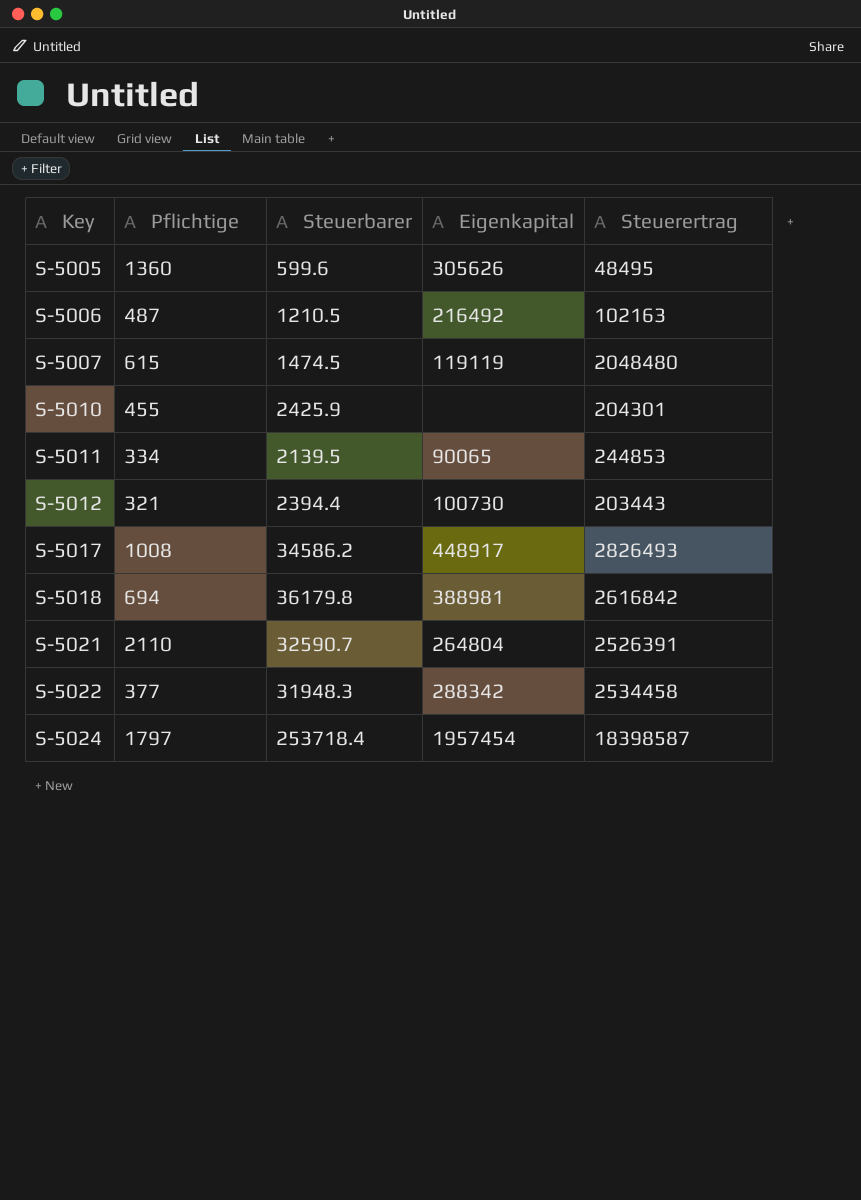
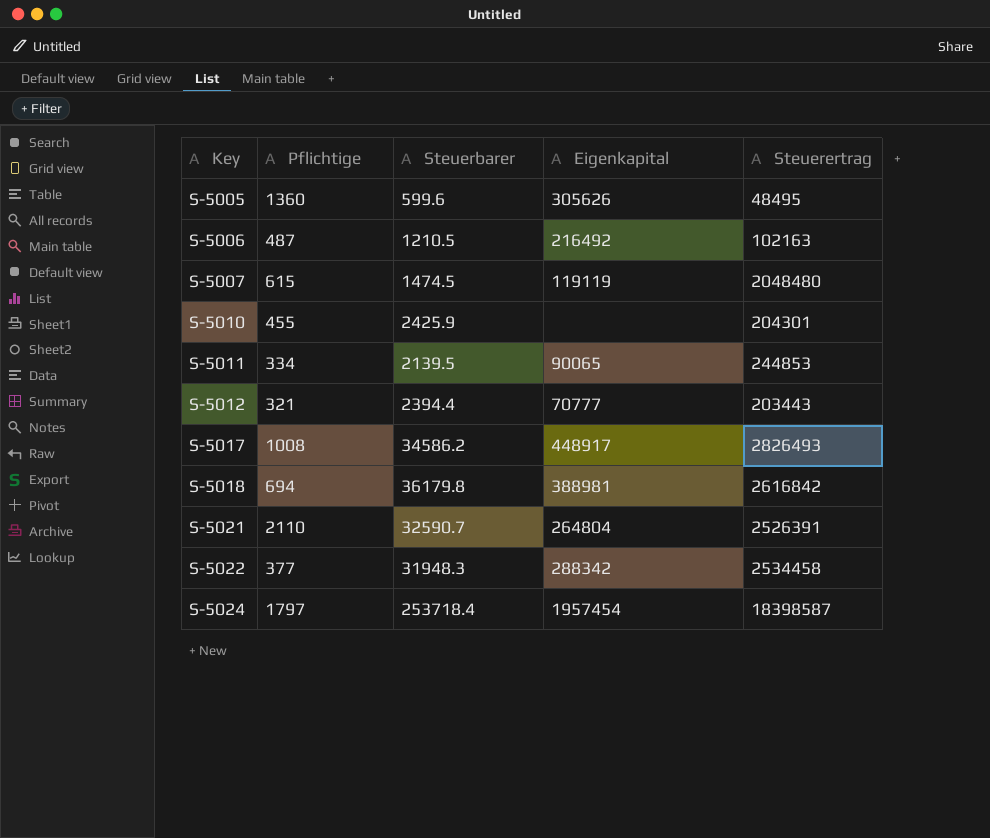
S-5012 | Eigenkapital: 100730 -> 70777

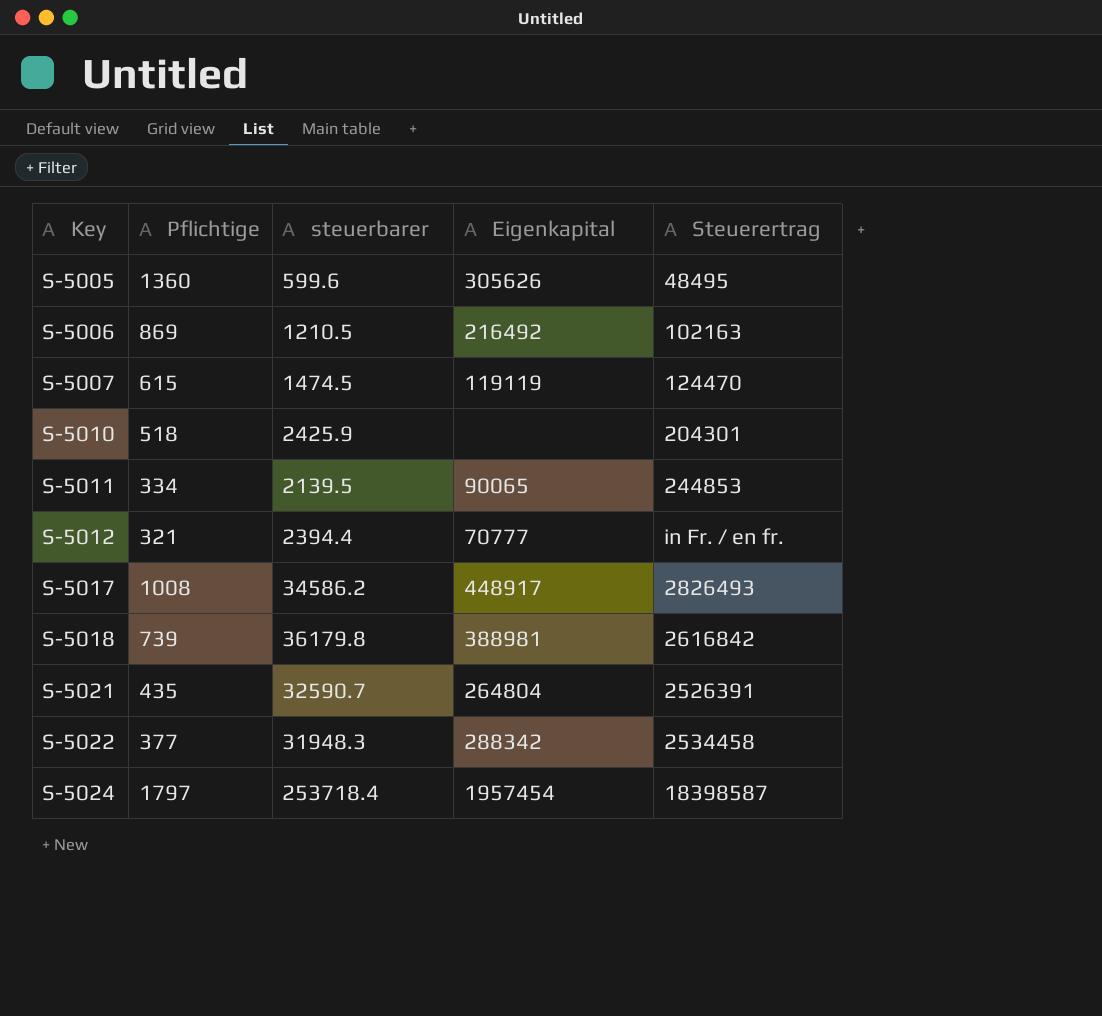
column name: Steuerbarer -> steuerbarer
S-5006 | Pflichtige: 487 -> 869
S-5007 | Steuerertrag: 2048480 -> 124470
S-5010 | Pflichtige: 455 -> 518
S-5012 | Steuerertrag: 203443 -> in Fr. / en fr.
S-5018 | Pflichtige: 694 -> 739
S-5021 | Pflichtige: 2110 -> 435

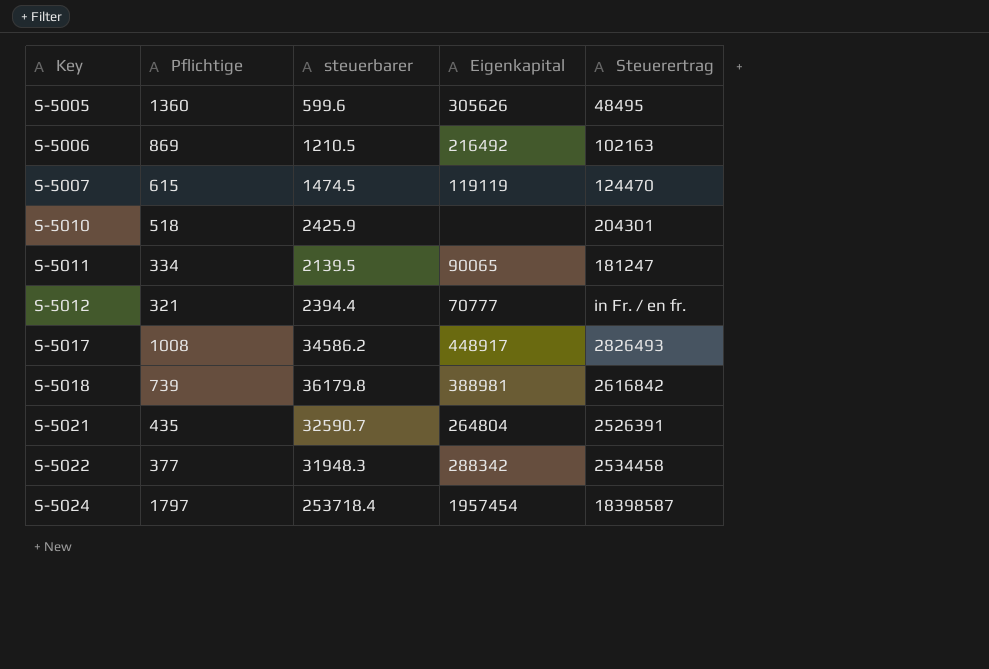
S-5011 | Steuerertrag: 244853 -> 181247

